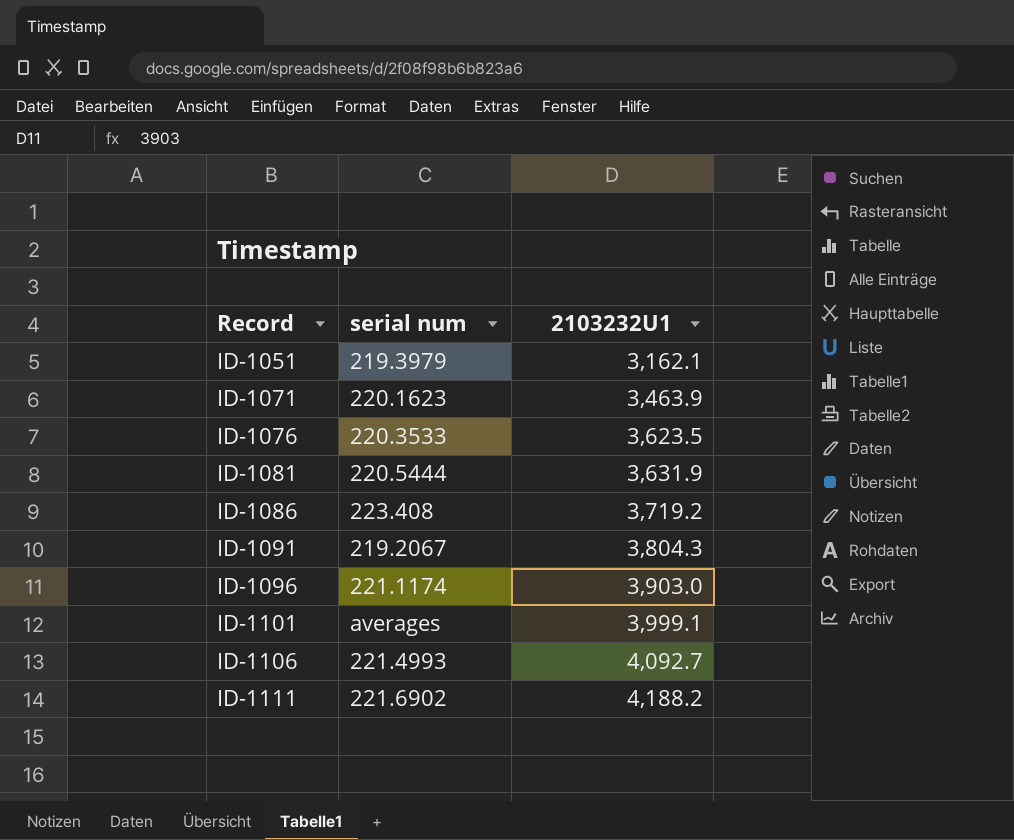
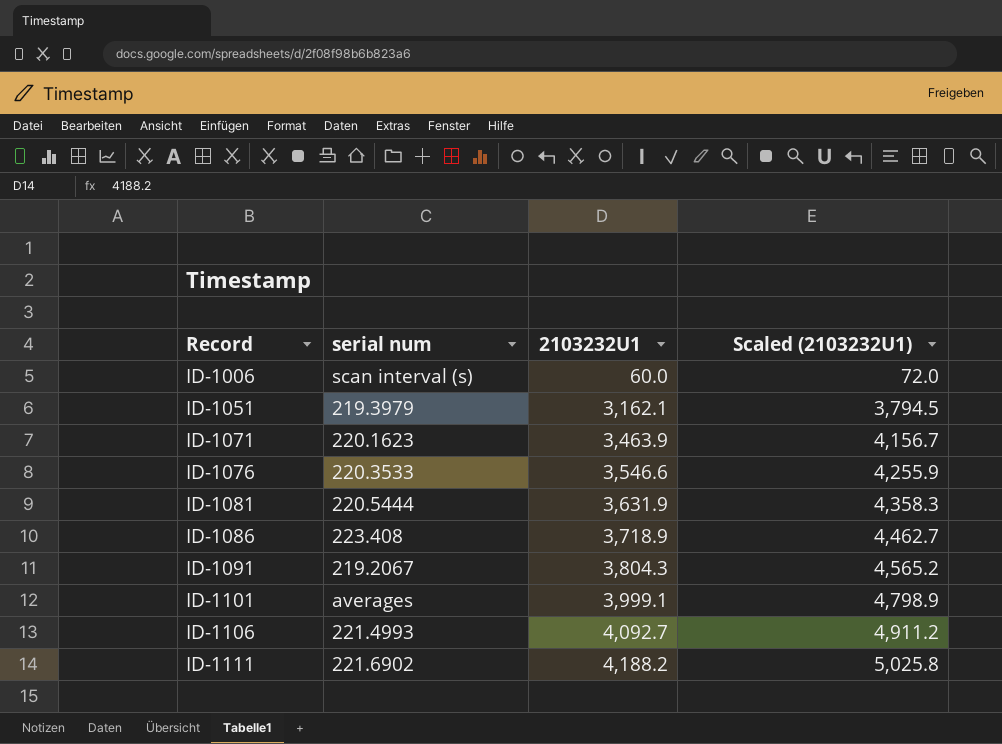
column Scaled (2103232U1) | formula: none -> [2103232U1] * 1.2
row ID-1096: 221.1174 | 3,903.0 -> none
row ID-1006: none -> scan interval (s) | 60.0 | 72.0
ID-1076 | 2103232U1: 3,623.5 -> 3,546.6
ID-1086 | 2103232U1: 3,719.2 -> 3,718.9

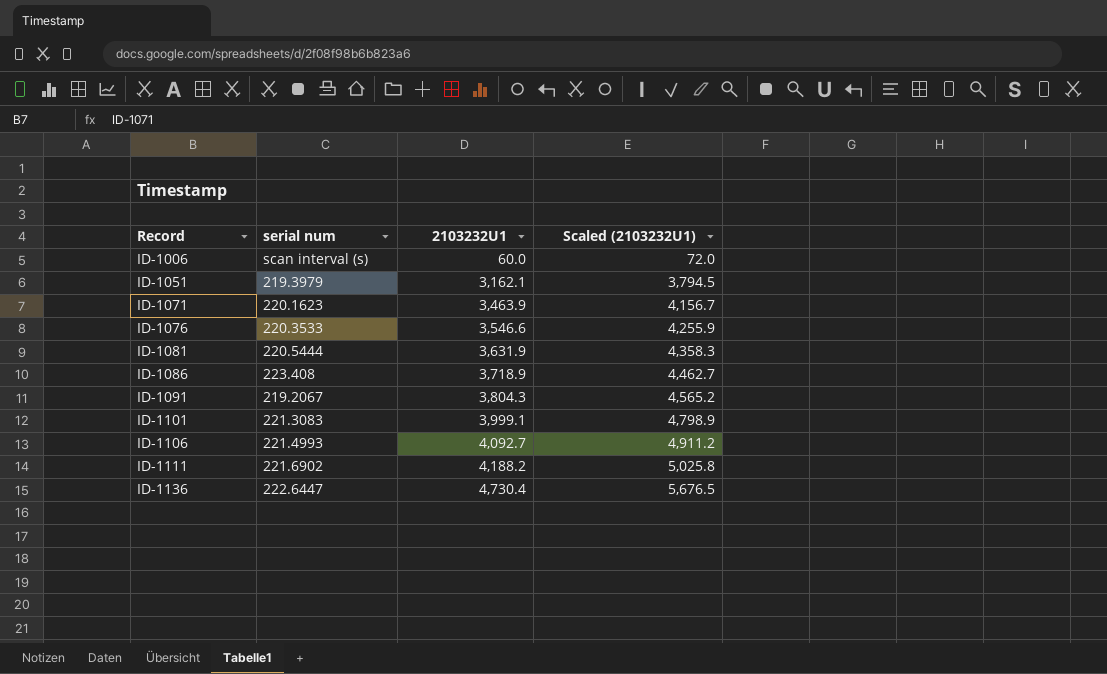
ID-1101 | serial num: averages -> 221.3083
row ID-1136: none -> 222.6447 | 4,730.4 | 5,676.5

